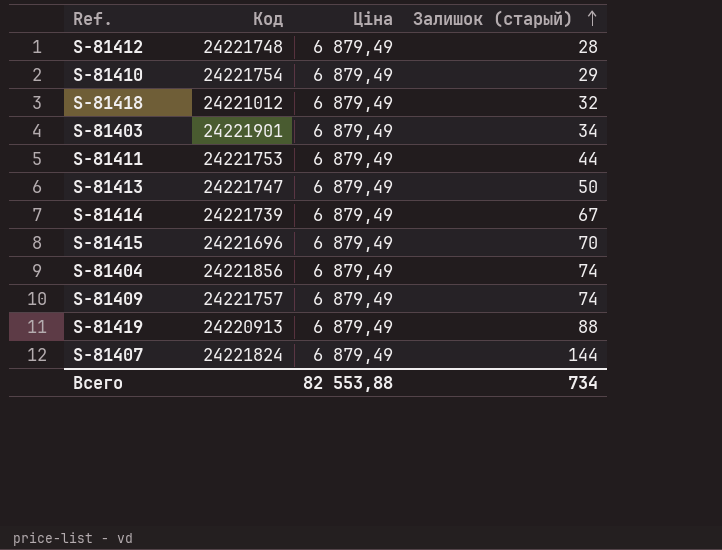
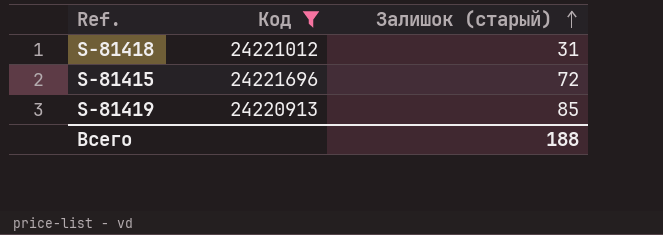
filter: none -> Код <= 24221696
column Ціна | position: 3 -> none
S-81418 | Залишок (старый): 32 -> 31
S-81415 | Залишок (старый): 70 -> 72
S-81419 | Залишок (старый): 88 -> 85
Всего | Залишок (старый): 734 -> 188

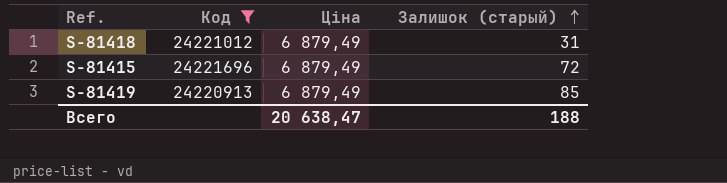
column Ціна | position: none -> 3

